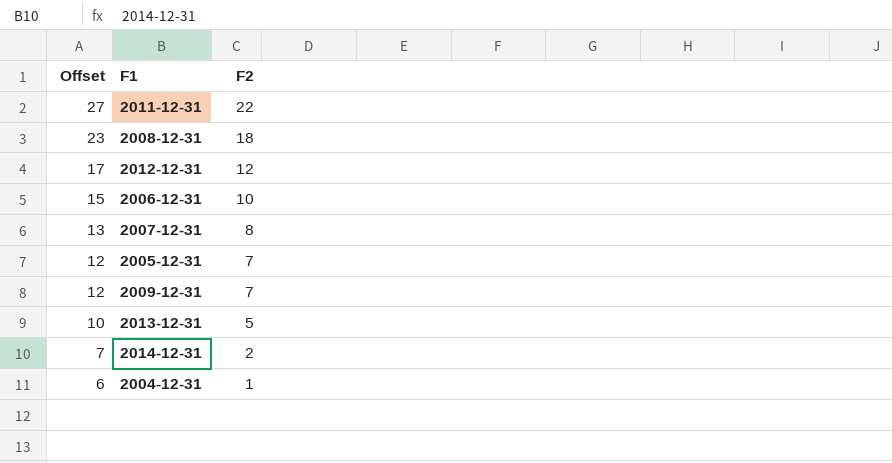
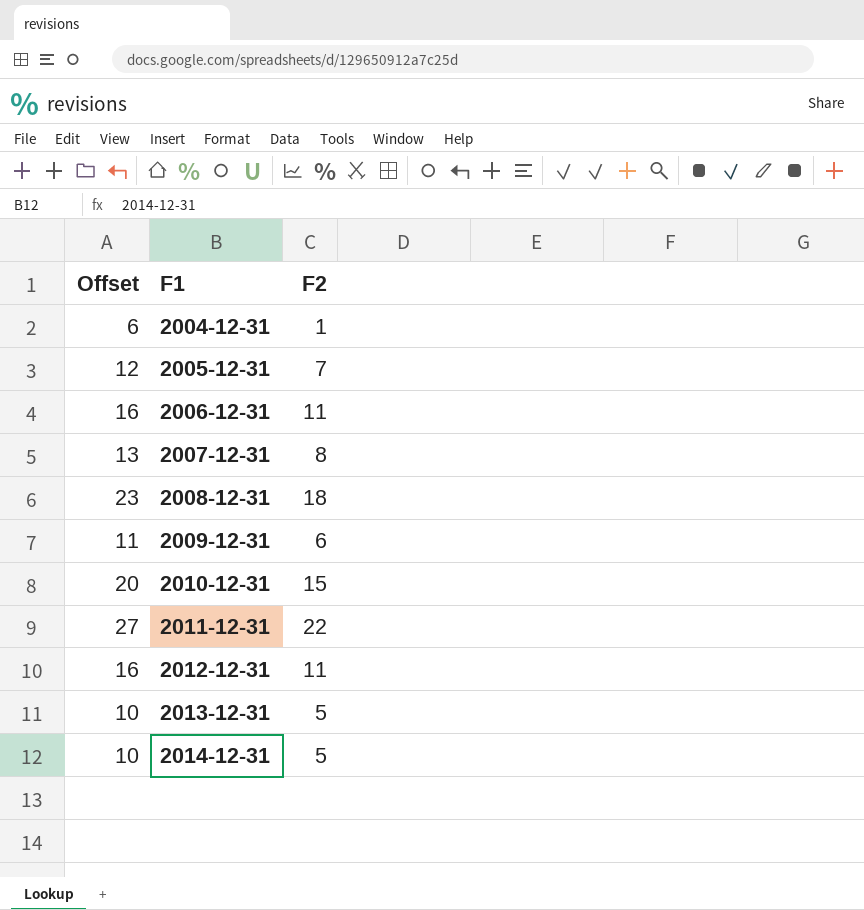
row order: Offset descending -> F1 ascending
2006-12-31 | Offset: 15 -> 16
2006-12-31 | F2: 10 -> 11
2009-12-31 | Offset: 12 -> 11
2009-12-31 | F2: 7 -> 6
row 2010-12-31: none -> 20 | 15
2012-12-31 | Offset: 17 -> 16
2012-12-31 | F2: 12 -> 11
2014-12-31 | Offset: 7 -> 10
2014-12-31 | F2: 2 -> 5

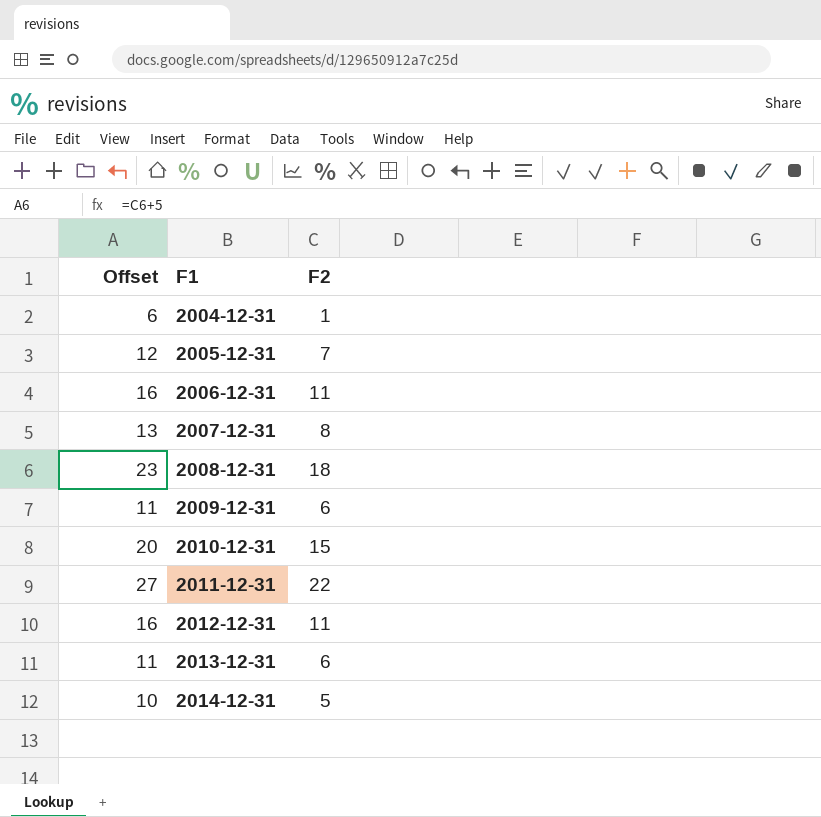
2013-12-31 | Offset: 10 -> 11
2013-12-31 | F2: 5 -> 6

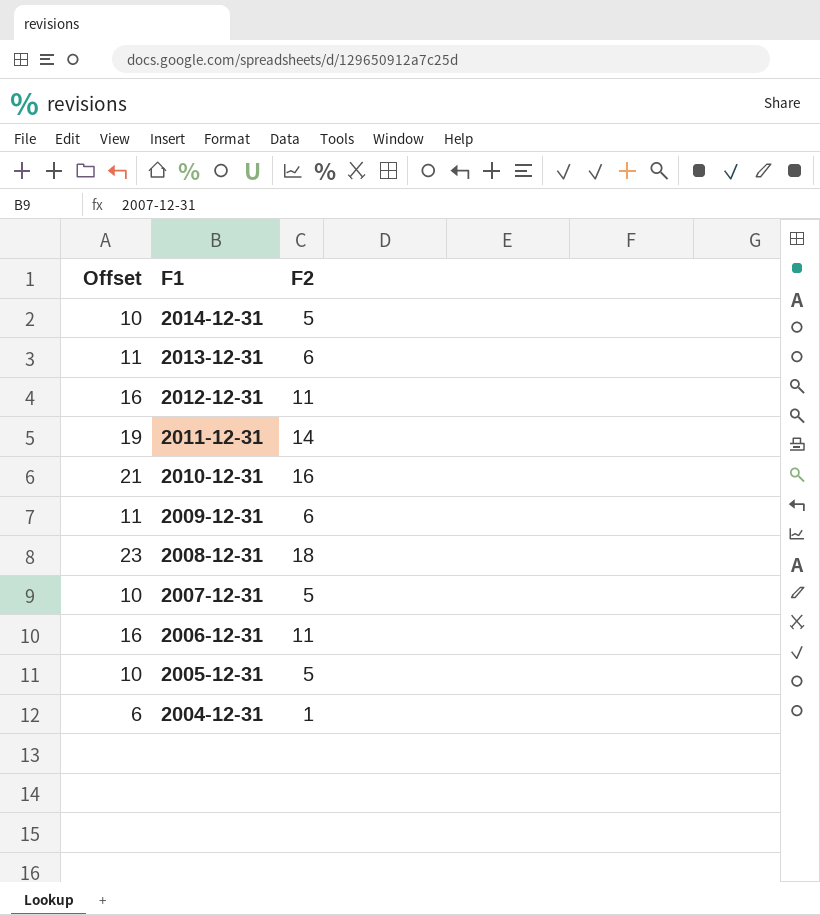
row order: F1 ascending -> F1 descending
2011-12-31 | Offset: 27 -> 19
2011-12-31 | F2: 22 -> 14
2010-12-31 | Offset: 20 -> 21
2010-12-31 | F2: 15 -> 16
2007-12-31 | Offset: 13 -> 10
2007-12-31 | F2: 8 -> 5
2005-12-31 | Offset: 12 -> 10
2005-12-31 | F2: 7 -> 5

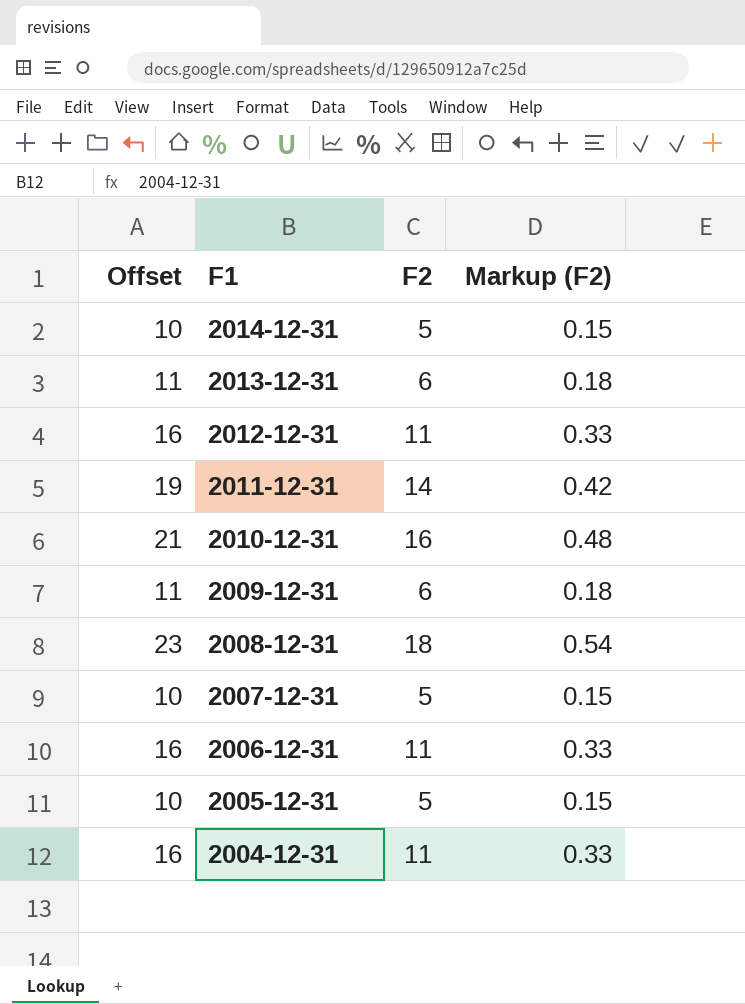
column Markup (F2) | formula: none -> [F2] * 0.03
2004-12-31 | Offset: 6 -> 16
2004-12-31 | F2: 1 -> 11

